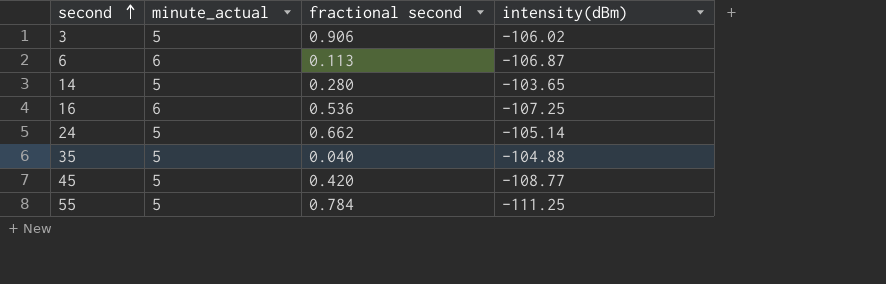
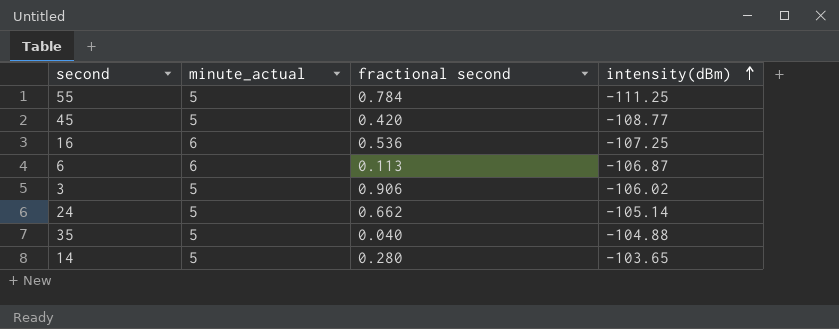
row order: second ascending -> intensity(dBm) ascending

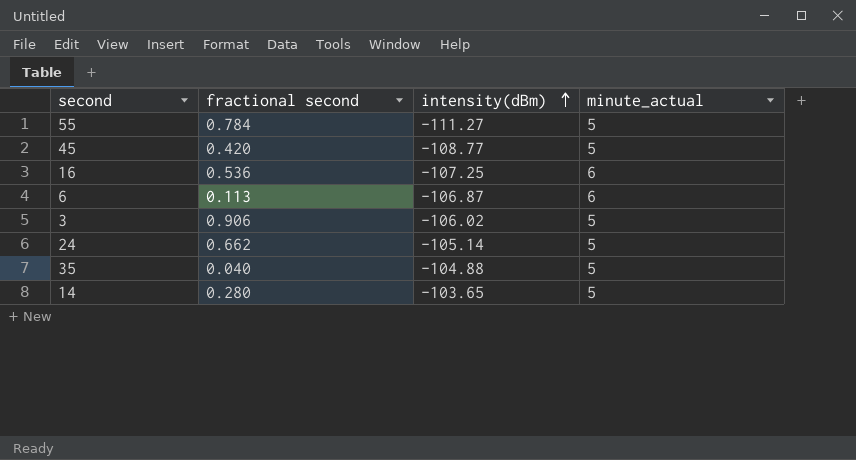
column minute_actual | position: 2 -> 4
55 | intensity(dBm): -111.25 -> -111.27

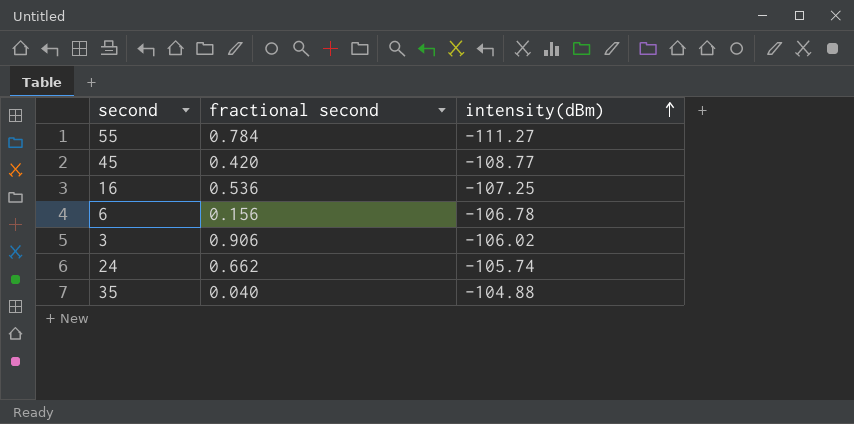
column minute_actual | position: 4 -> none
row 14: 0.280 | -103.65 | 5 -> none
6 | fractional second: 0.113 -> 0.156
6 | intensity(dBm): -106.87 -> -106.78
24 | intensity(dBm): -105.14 -> -105.74

